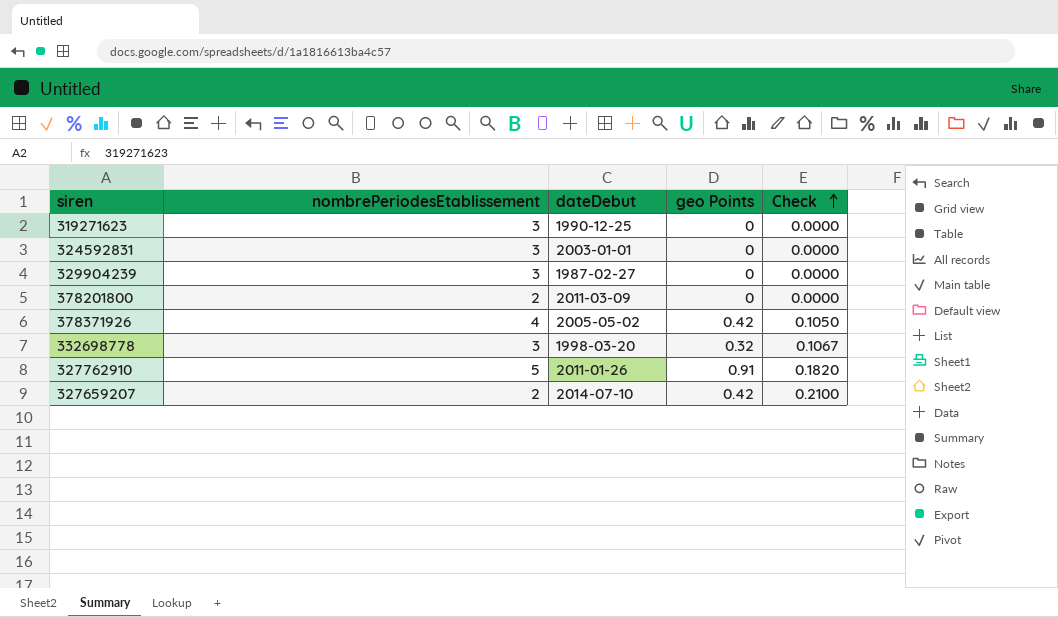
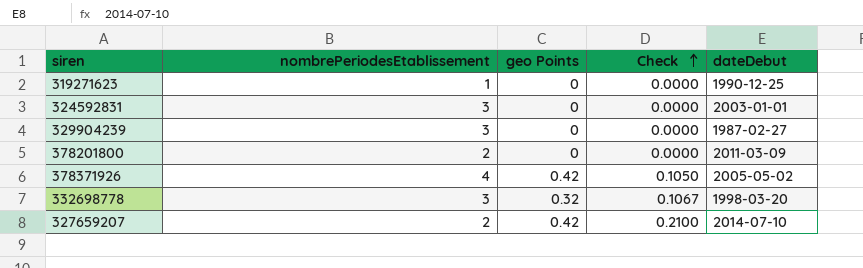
column dateDebut | position: 3 -> 5
row 327762910: 5 | 2011-01-26 | 0.91 | 0.1820 -> none
319271623 | nombrePeriodesEtablissement: 3 -> 1

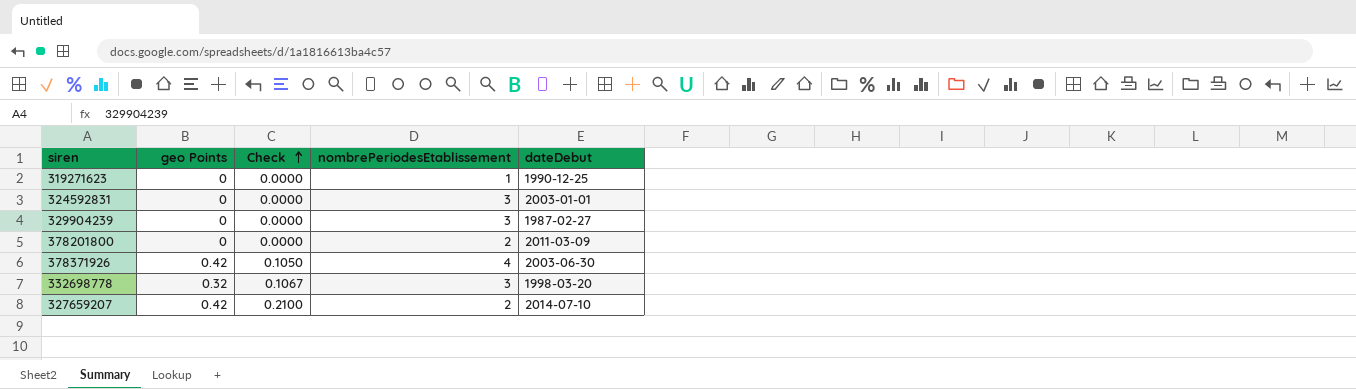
column nombrePeriodesEtablissement | position: 2 -> 4
378371926 | dateDebut: 2005-05-02 -> 2003-06-30

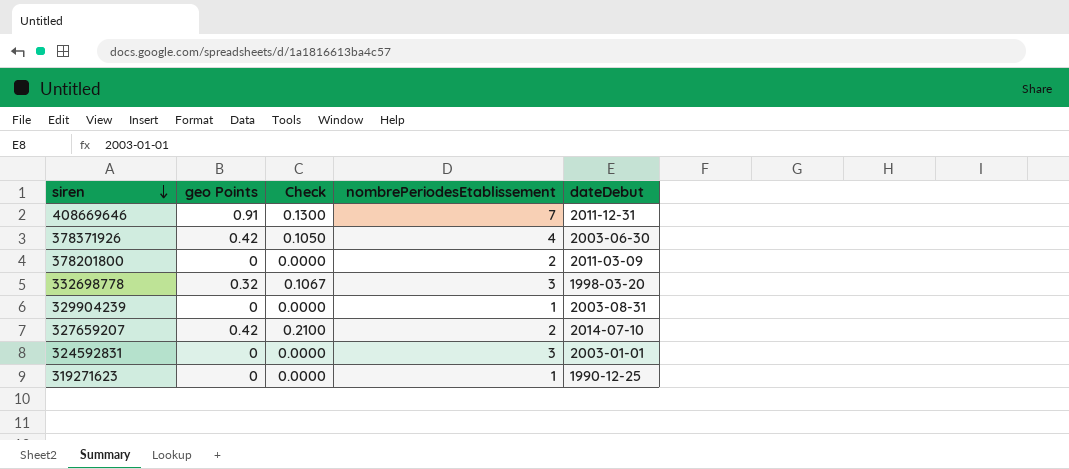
row order: Check ascending -> siren descending
row 408669646: none -> 0.91 | 0.1300 | 7 | 2011-12-31
329904239 | nombrePeriodesEtablissement: 3 -> 1
329904239 | dateDebut: 1987-02-27 -> 2003-08-31

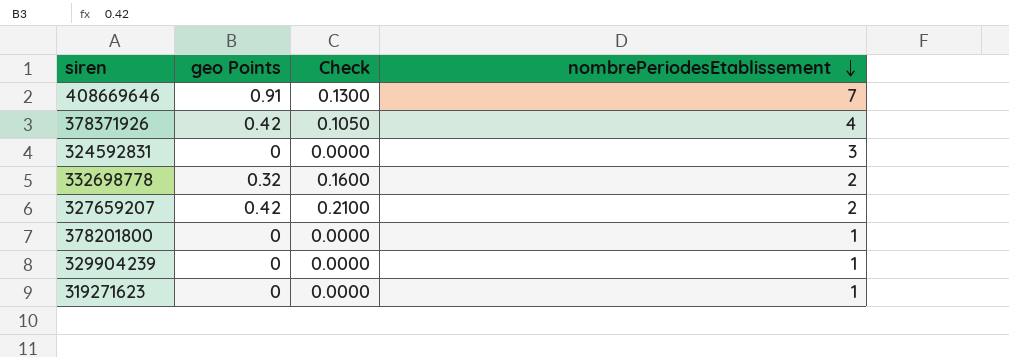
row order: siren descending -> nombrePeriodesEtablissement descending
column dateDebut | position: 5 -> none
332698778 | Check: 0.1067 -> 0.1600
332698778 | nombrePeriodesEtablissement: 3 -> 2
378201800 | nombrePeriodesEtablissement: 2 -> 1

